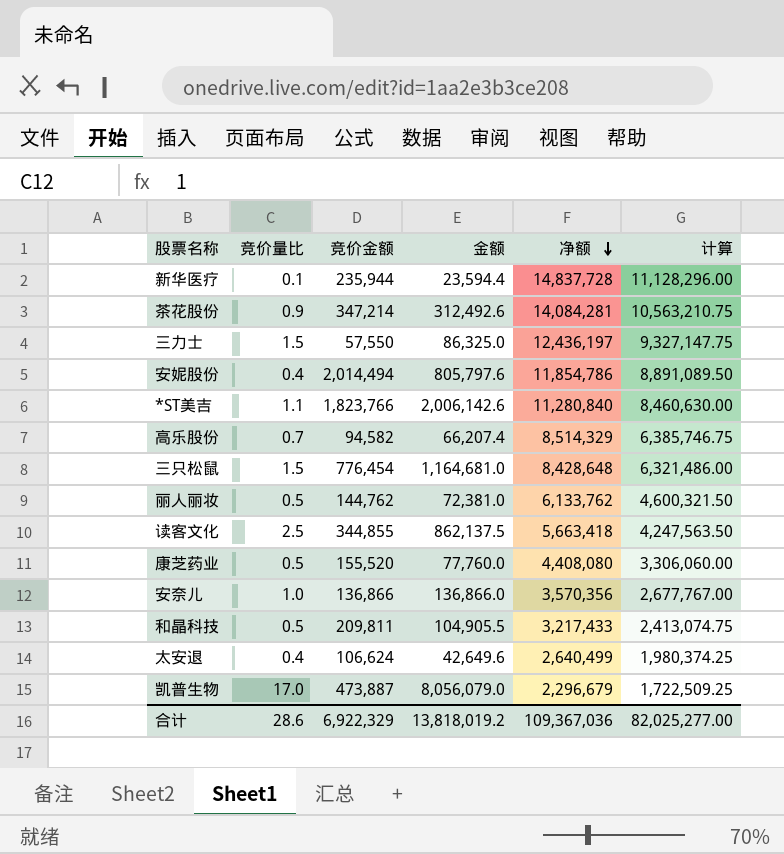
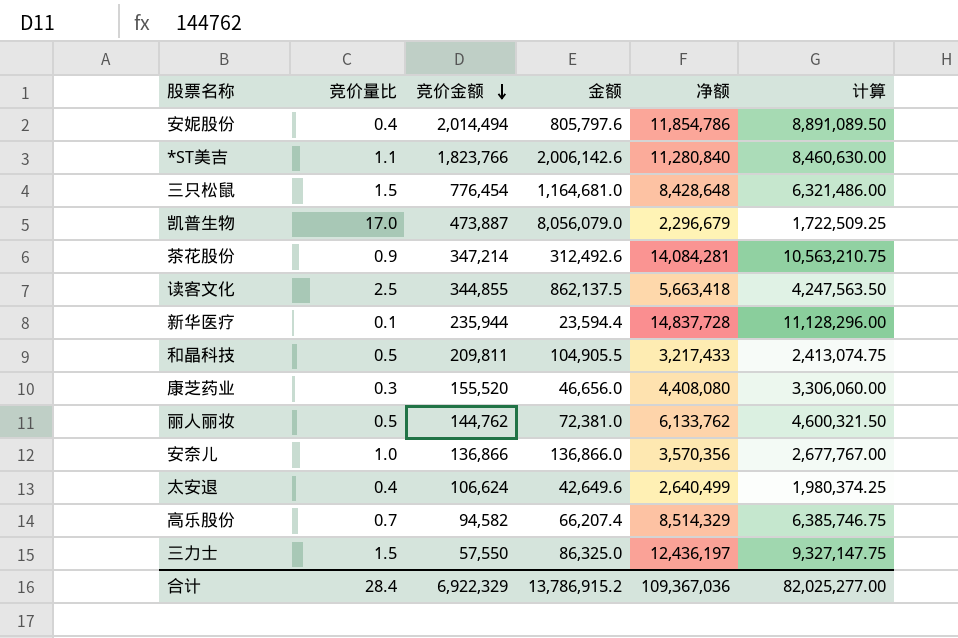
row order: 净额 descending -> 竞价金额 descending
康芝药业 | 竞价量比: 0.5 -> 0.3
康芝药业 | 金额: 77,760.0 -> 46,656.0
合计 | 竞价量比: 28.6 -> 28.4
合计 | 金额: 13,818,019.2 -> 13,786,915.2

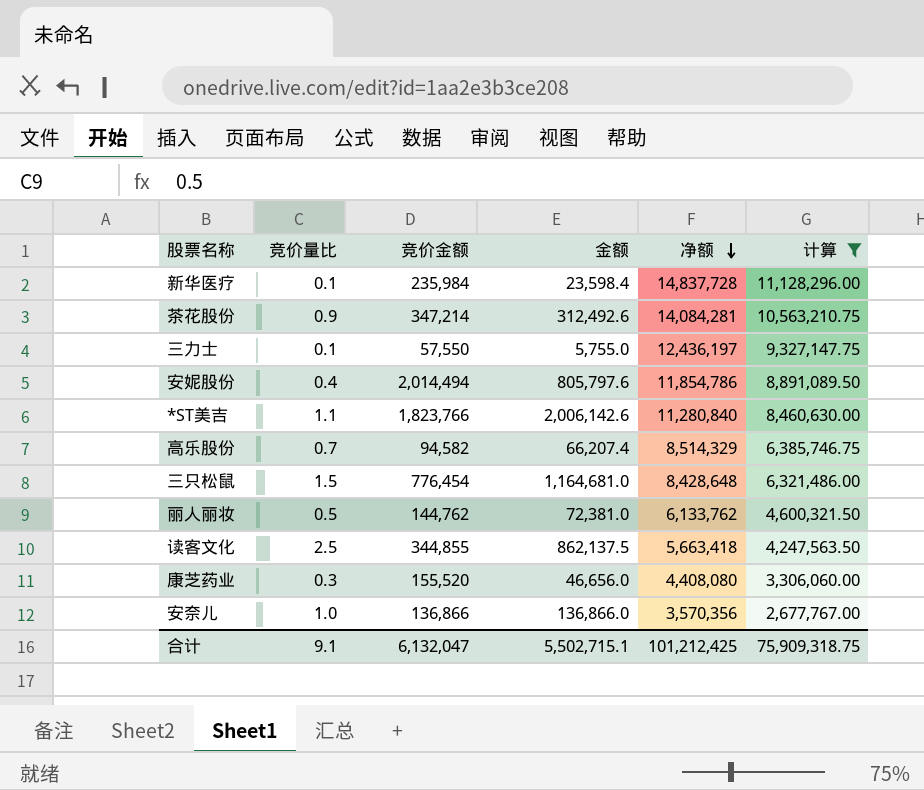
filter: none -> 计算 >= 2,677,767.00
row order: 竞价金额 descending -> 净额 descending
新华医疗 | 竞价金额: 235,944 -> 235,984
新华医疗 | 金额: 23,594.4 -> 23,598.4
三力士 | 竞价量比: 1.5 -> 0.1
三力士 | 金额: 86,325.0 -> 5,755.0
合计 | 竞价量比: 28.4 -> 9.1
合计 | 竞价金额: 6,922,329 -> 6,132,047
合计 | 金额: 13,786,915.2 -> 5,502,715.1
合计 | 净额: 109,367,036 -> 101,212,425
合计 | 计算: 82,025,277.00 -> 75,909,318.75

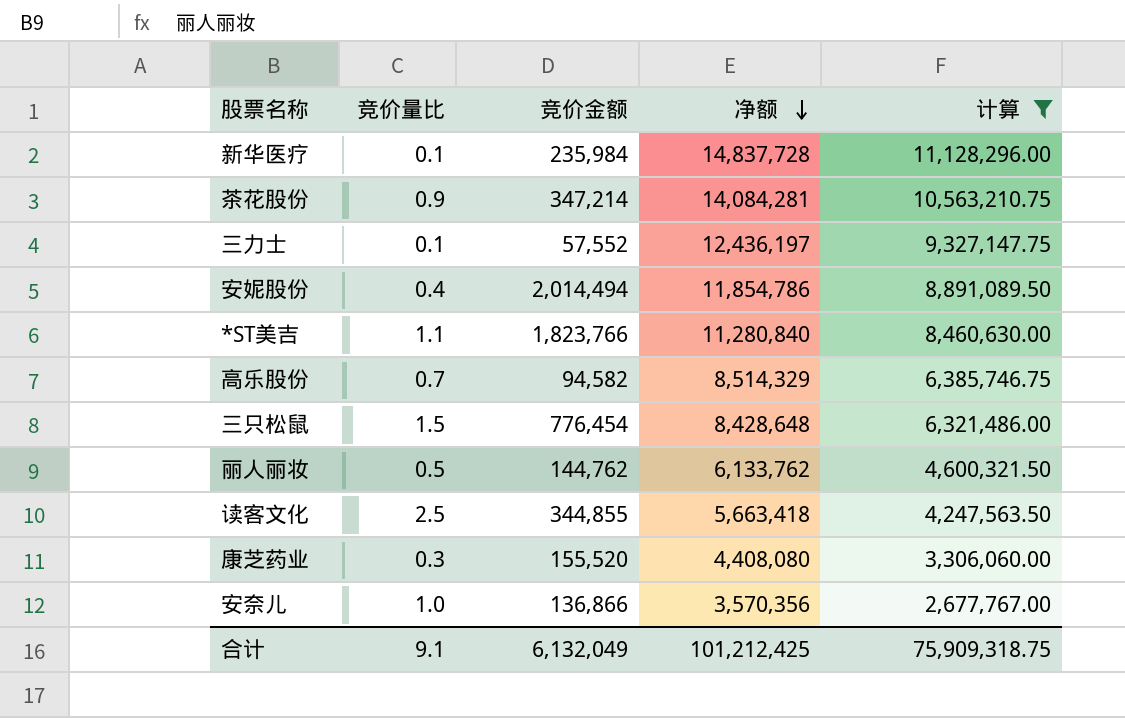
column 金额 | formula: [竞价量比] * [竞价金额] -> none
三力士 | 竞价金额: 57,550 -> 57,552
合计 | 竞价金额: 6,132,047 -> 6,132,049

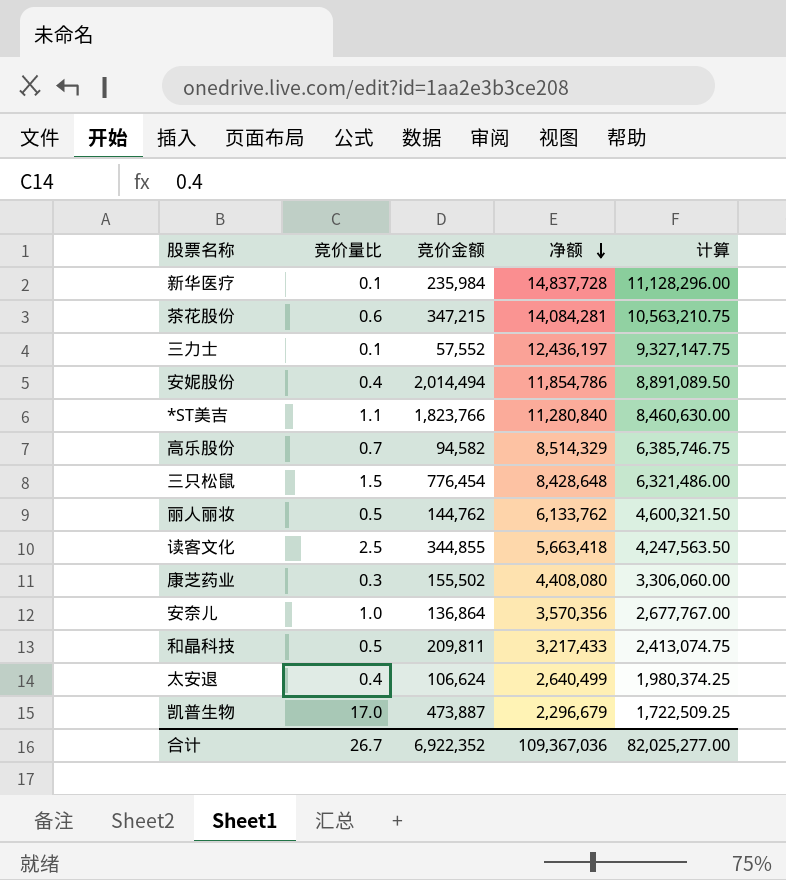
filter: 计算 >= 2,677,767.00 -> none
茶花股份 | 竞价量比: 0.9 -> 0.6
茶花股份 | 竞价金额: 347,214 -> 347,215
康芝药业 | 竞价金额: 155,520 -> 155,502
安奈儿 | 竞价金额: 136,866 -> 136,864
合计 | 竞价量比: 9.1 -> 26.7
合计 | 竞价金额: 6,132,049 -> 6,922,352
合计 | 净额: 101,212,425 -> 109,367,036
合计 | 计算: 75,909,318.75 -> 82,025,277.00

